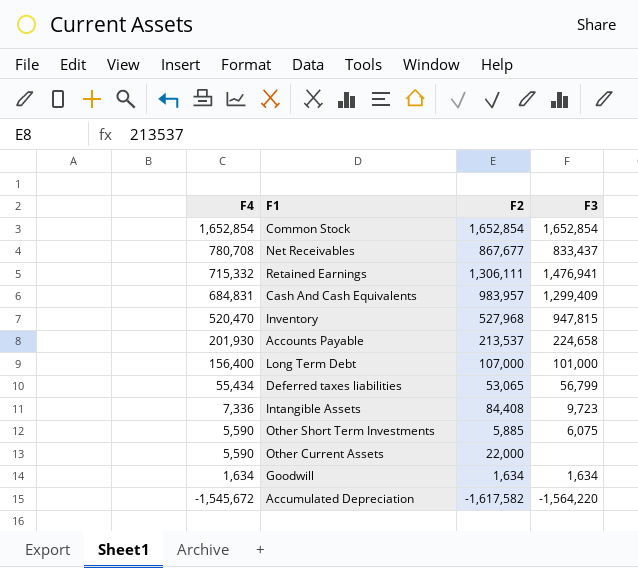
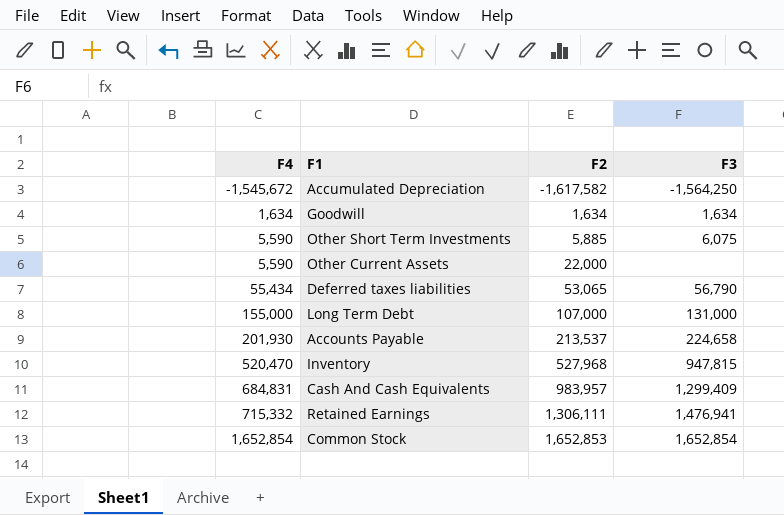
row order: F4 descending -> F4 ascending
row Net Receivables: 780,708 | 867,677 | 833,437 -> none
row Intangible Assets: 7,336 | 84,408 | 9,723 -> none
Accumulated Depreciation | F3: -1,564,220 -> -1,564,250
Deferred taxes liabilities | F3: 56,799 -> 56,790
Long Term Debt | F4: 156,400 -> 155,000
Long Term Debt | F3: 101,000 -> 131,000
Common Stock | F2: 1,652,854 -> 1,652,853

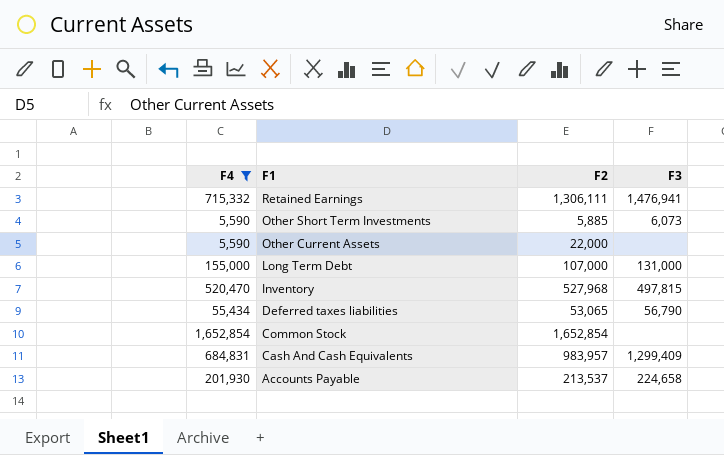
filter: none -> F4 >= 5,590
row order: F4 ascending -> F1 descending
Other Short Term Investments | F3: 6,075 -> 6,073
Inventory | F3: 947,815 -> 497,815
Common Stock | F2: 1,652,853 -> 1,652,854
Common Stock | F3: 1,652,854 -> none

